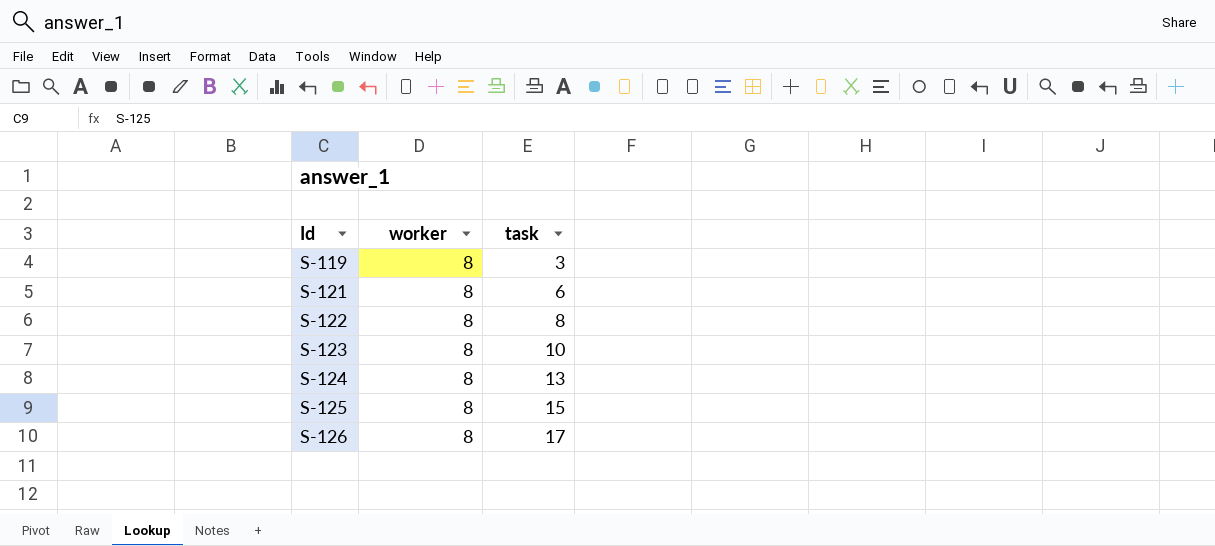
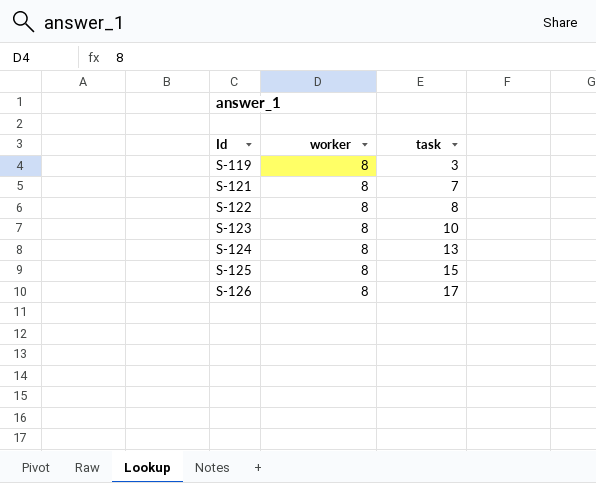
S-121 | task: 6 -> 7

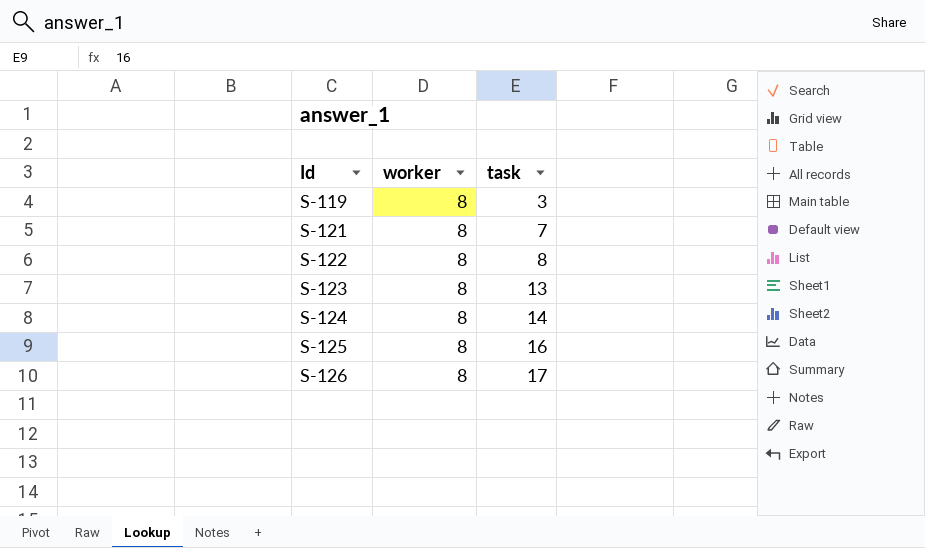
S-123 | task: 10 -> 13
S-124 | task: 13 -> 14
S-125 | task: 15 -> 16

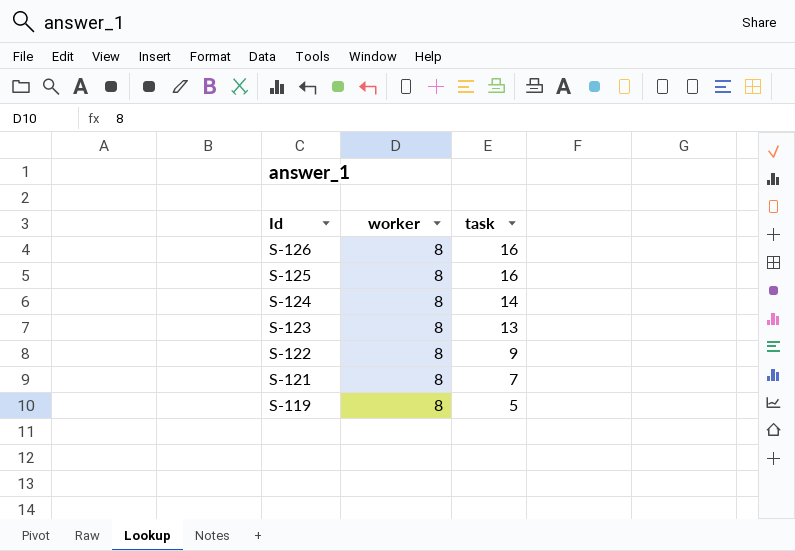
row order: Id ascending -> Id descending
S-126 | task: 17 -> 16
S-122 | task: 8 -> 9
S-119 | task: 3 -> 5

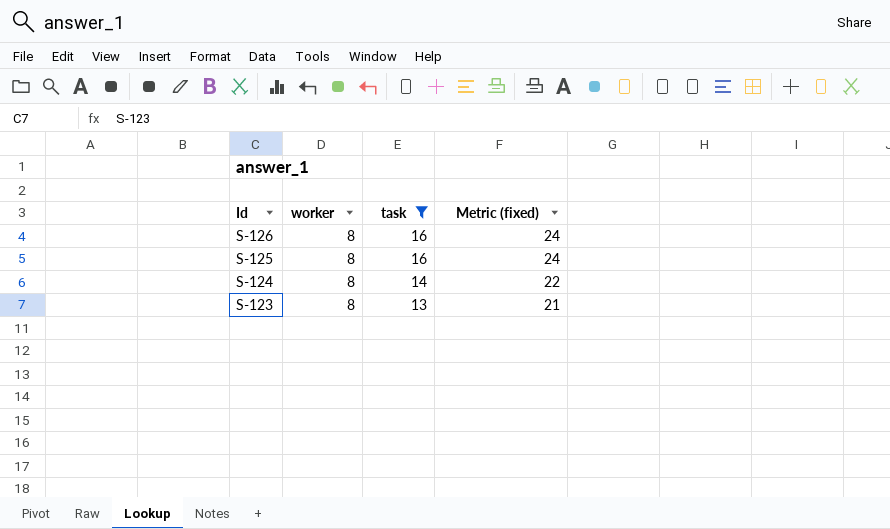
filter: none -> task >= 13
column Metric (fixed) | formula: none -> [worker] + [task]

